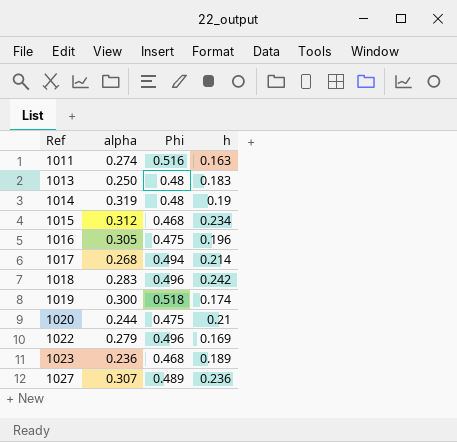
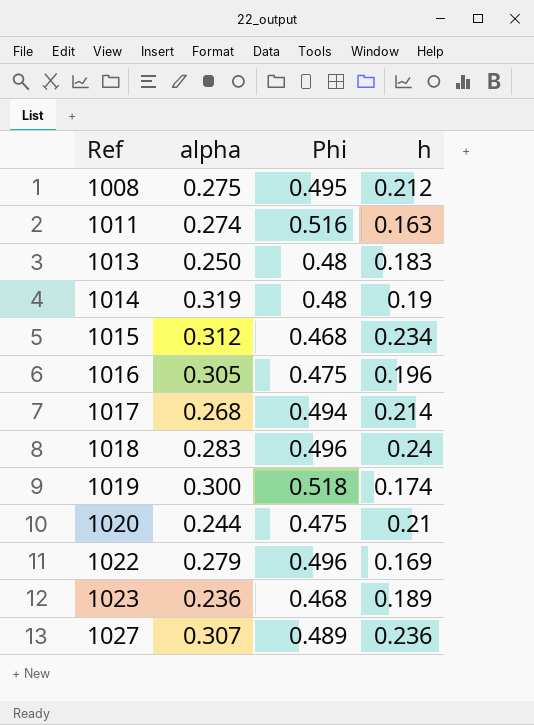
row 1008: none -> 0.275 | 0.495 | 0.212
1018 | h: 0.242 -> 0.24

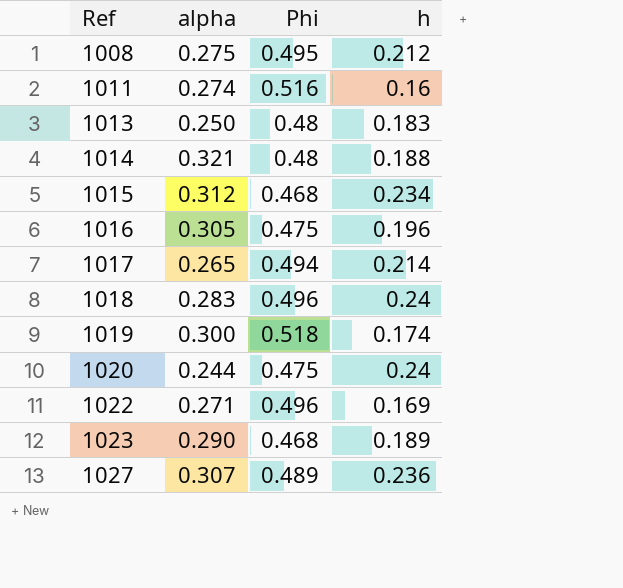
1011 | h: 0.163 -> 0.16
1014 | alpha: 0.319 -> 0.321
1014 | h: 0.19 -> 0.188
1017 | alpha: 0.268 -> 0.265
1020 | h: 0.21 -> 0.24
1022 | alpha: 0.279 -> 0.271
1023 | alpha: 0.236 -> 0.290

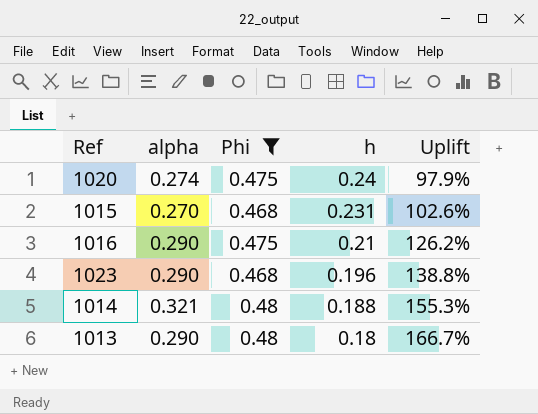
filter: none -> Phi <= 0.48
row order: Ref ascending -> h descending
column Uplift | formula: none -> ([Phi] - [h]) / [h]
1020 | alpha: 0.244 -> 0.274
1015 | alpha: 0.312 -> 0.270
1015 | h: 0.234 -> 0.231
1016 | alpha: 0.305 -> 0.290
1016 | h: 0.196 -> 0.21
1023 | h: 0.189 -> 0.196
1013 | alpha: 0.250 -> 0.290
1013 | h: 0.183 -> 0.18

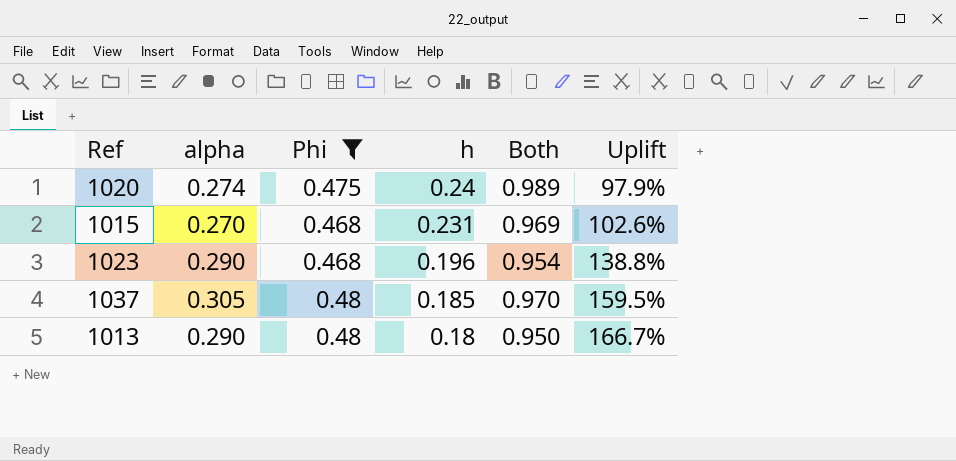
column Both | formula: none -> [alpha] + [Phi] + [h]
row 1016: 0.290 | 0.475 | 0.21 | 126.2% -> none
row 1014: 0.321 | 0.48 | 0.188 | 155.3% -> none
row 1037: none -> 0.305 | 0.48 | 0.185 | 0.970 | 159.5%

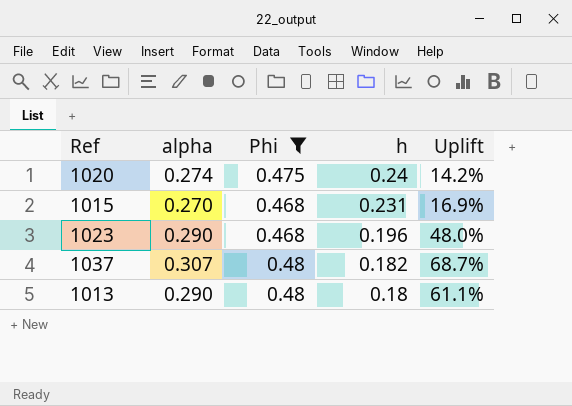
column Both | formula: [alpha] + [Phi] + [h] -> none
column Uplift | formula: ([Phi] - [h]) / [h] -> ([alpha] - [h]) / [h]
1037 | alpha: 0.305 -> 0.307
1037 | h: 0.185 -> 0.182

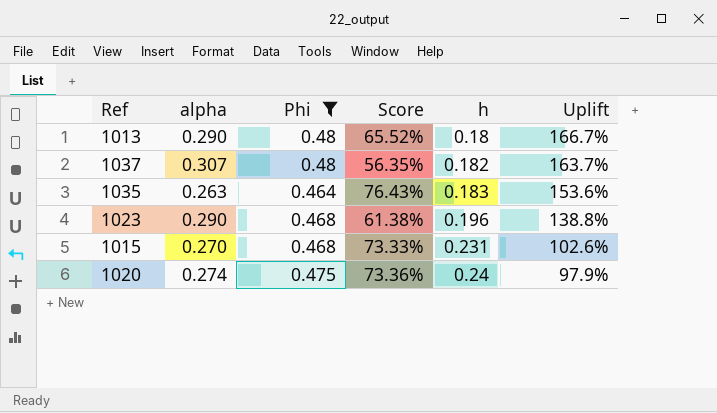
row order: h descending -> h ascending
column Score | formula: none -> ([Phi] - [alpha]) / [alpha]
column Uplift | formula: ([alpha] - [h]) / [h] -> ([Phi] - [h]) / [h]
row 1035: none -> 0.263 | 0.464 | 76.43% | 0.183 | 153.6%

